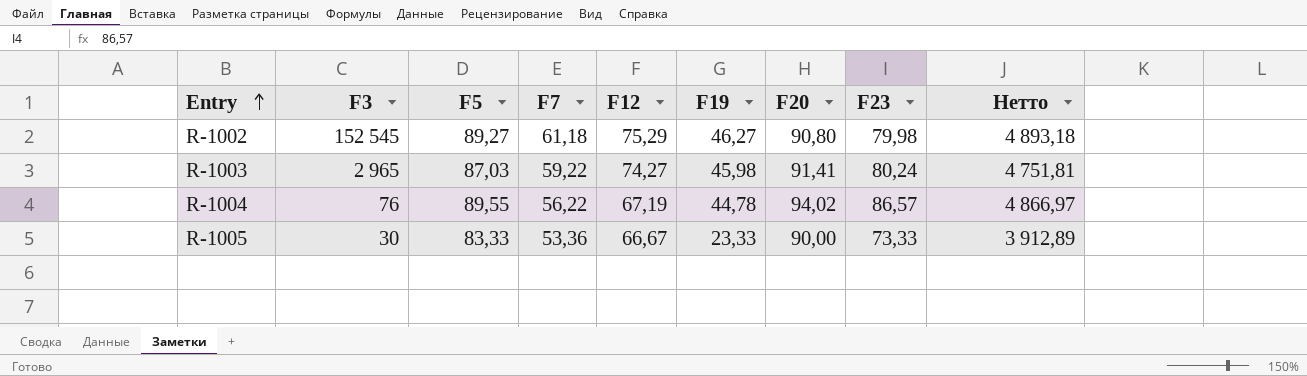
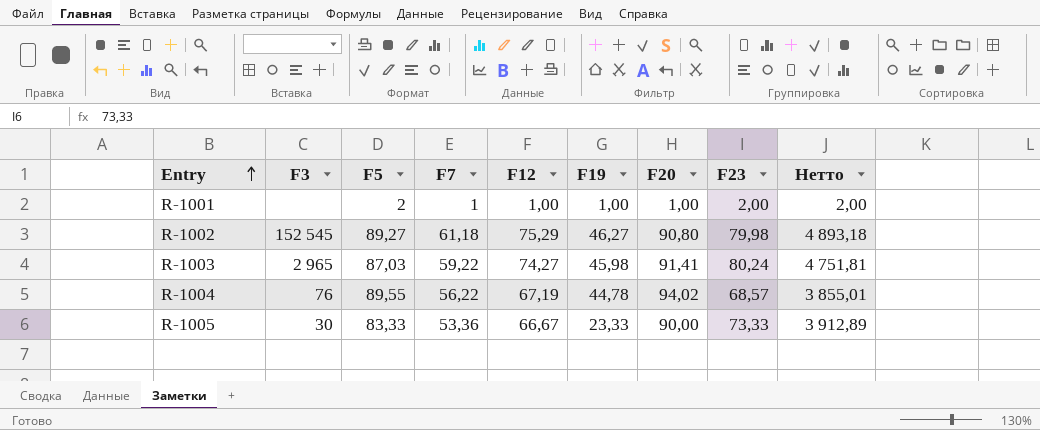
row R-1001: none -> none | 2 | 1 | 1,00 | 1,00 | 1,00 | 2,00 | 2,00
R-1004 | F23: 86,57 -> 68,57
R-1004 | Нетто: 4 866,97 -> 3 855,01

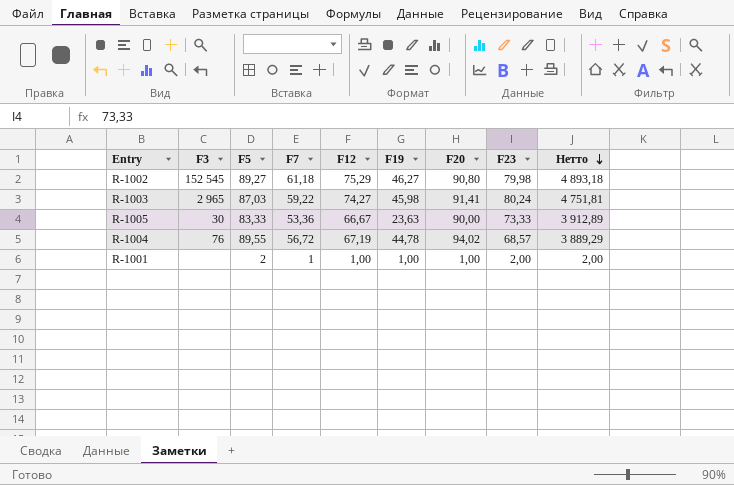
row order: Entry ascending -> Нетто descending
R-1005 | F19: 23,33 -> 23,63
R-1004 | F7: 56,22 -> 56,72
R-1004 | Нетто: 3 855,01 -> 3 889,29

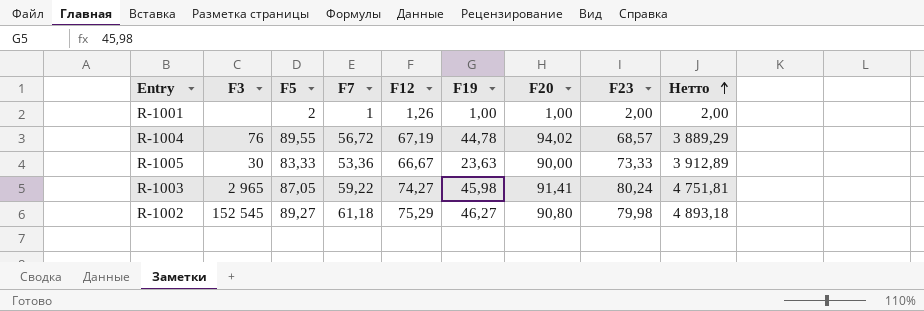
row order: Нетто descending -> Нетто ascending
R-1001 | F12: 1,00 -> 1,26
R-1003 | F5: 87,03 -> 87,05

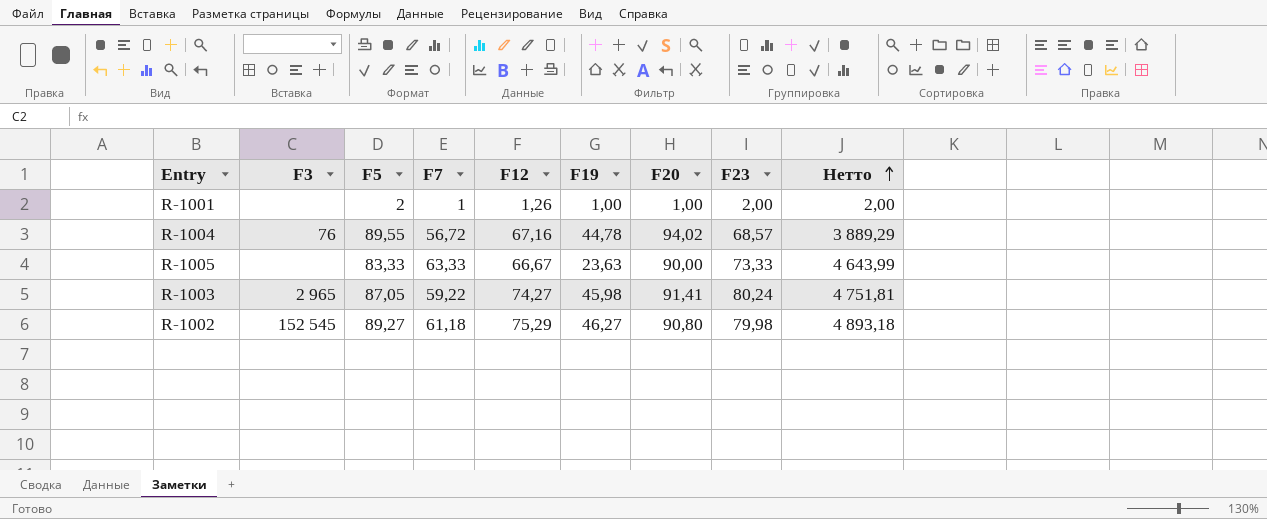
R-1004 | F12: 67,19 -> 67,16
R-1005 | F3: 30 -> none
R-1005 | F7: 53,36 -> 63,33
R-1005 | Нетто: 3 912,89 -> 4 643,99

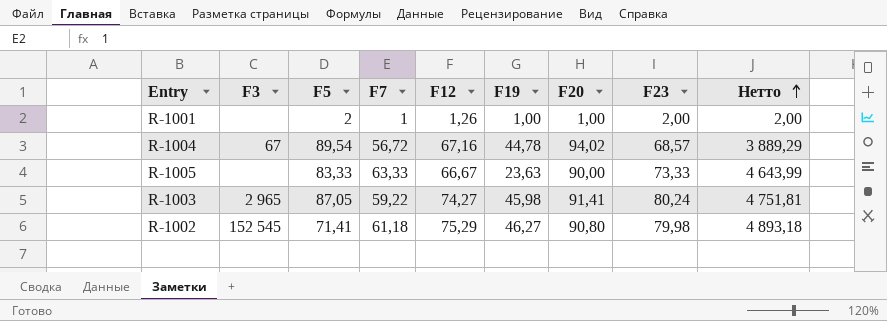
R-1004 | F3: 76 -> 67
R-1004 | F5: 89,55 -> 89,54
R-1002 | F5: 89,27 -> 71,41

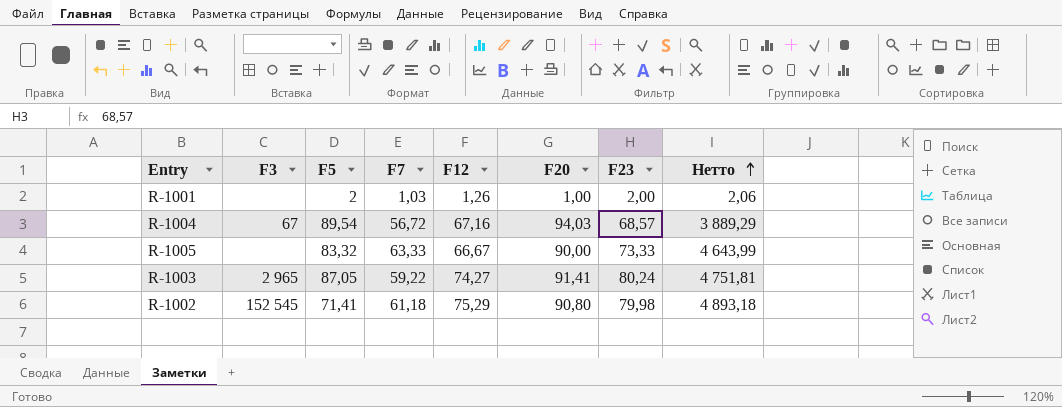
column F19 | position: 6 -> none
R-1001 | F7: 1 -> 1,03
R-1001 | Нетто: 2,00 -> 2,06
R-1004 | F20: 94,02 -> 94,03
R-1005 | F5: 83,33 -> 83,32

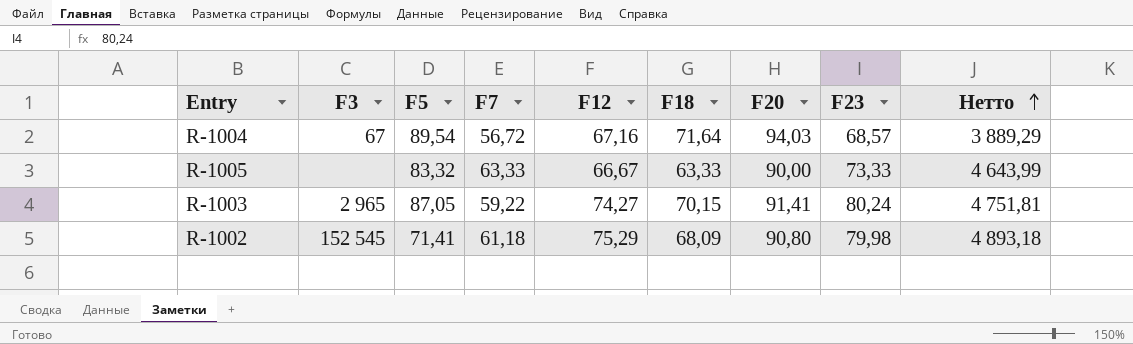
column F18 | position: none -> 6
row R-1001: none | 2 | 1,03 | 1,26 | 1,00 | 2,00 | 2,06 -> none

